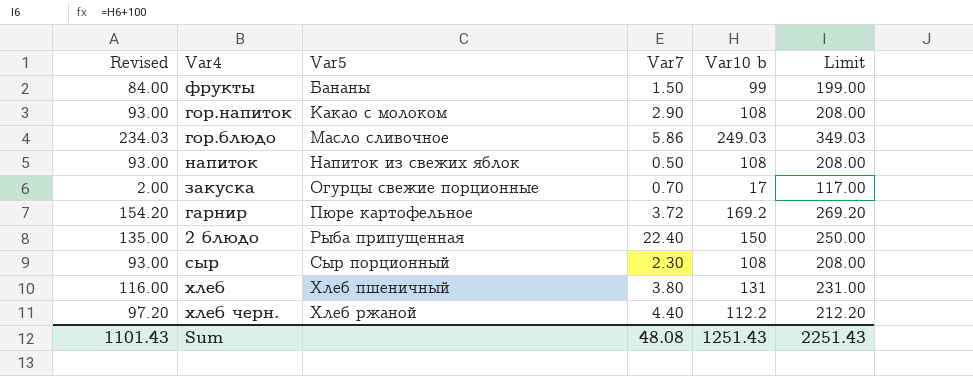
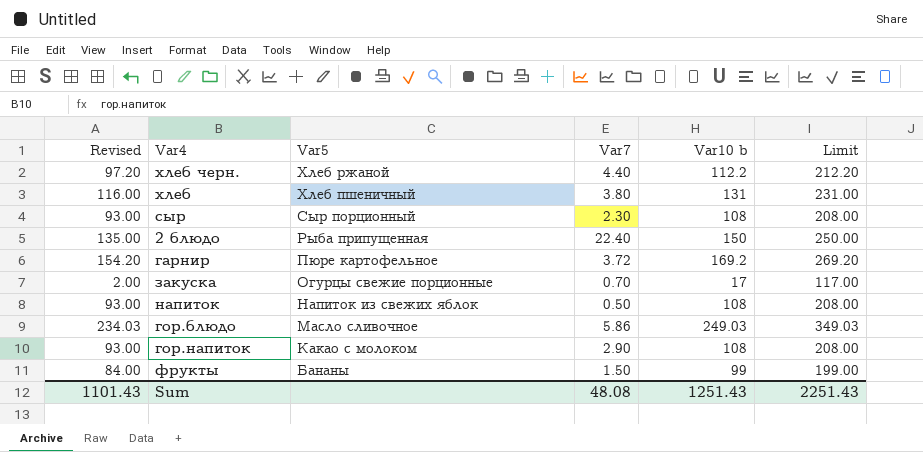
row order: Var5 ascending -> Var5 descending

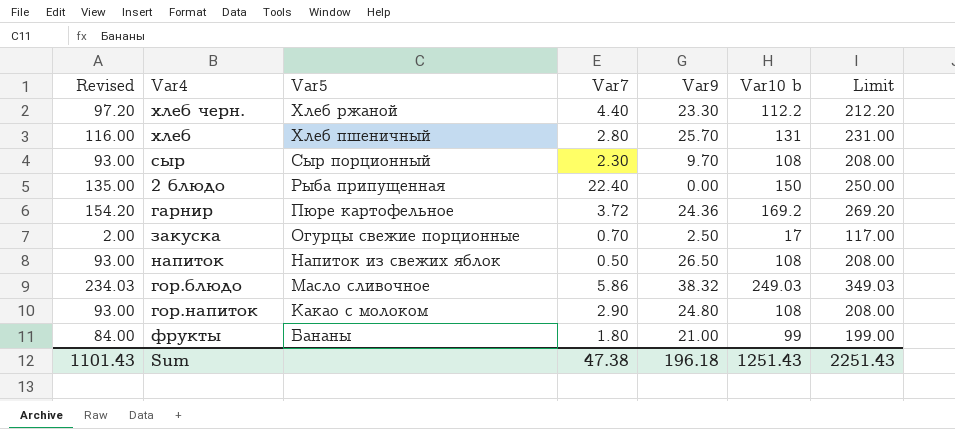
column Var9 | position: none -> 5
хлеб | Var7: 3.80 -> 2.80
фрукты | Var7: 1.50 -> 1.80
Sum | Var7: 48.08 -> 47.38

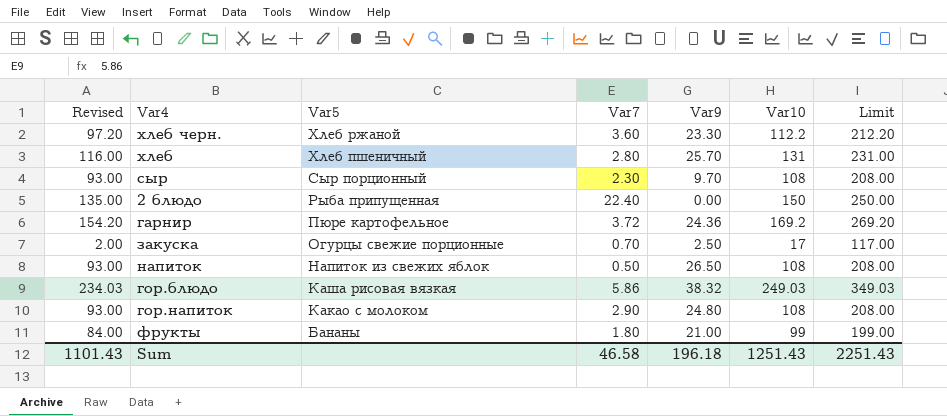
column name: Var10 b -> Var10
хлеб черн. | Var7: 4.40 -> 3.60
гор.блюдо | Var5: Масло сливочное -> Каша рисовая вязкая
Sum | Var7: 47.38 -> 46.58

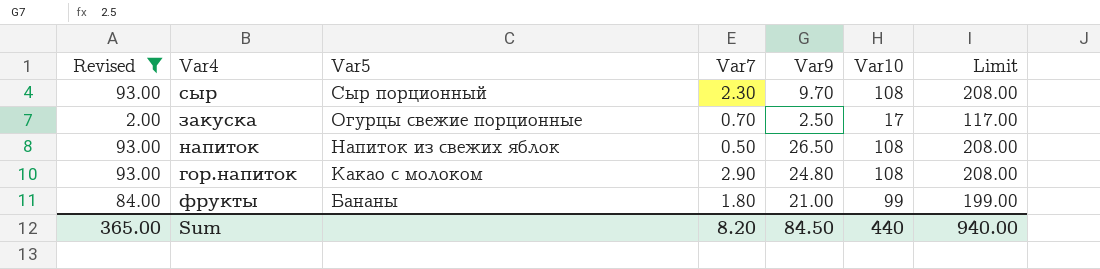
filter: none -> Revised <= 93.00
Sum | Revised: 1101.43 -> 365.00
Sum | Var7: 46.58 -> 8.20
Sum | Var9: 196.18 -> 84.50
Sum | Var10: 1251.43 -> 440
Sum | Limit: 2251.43 -> 940.00

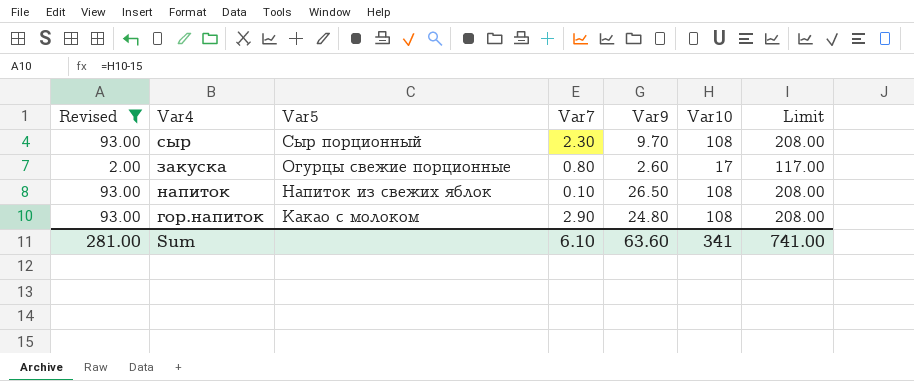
row фрукты: 84.00 | Бананы | 1.80 | 21.00 | 99 | 199.00 -> none
закуска | Var7: 0.70 -> 0.80
закуска | Var9: 2.50 -> 2.60
напиток | Var7: 0.50 -> 0.10
Sum | Revised: 365.00 -> 281.00
Sum | Var7: 8.20 -> 6.10
Sum | Var9: 84.50 -> 63.60
Sum | Var10: 440 -> 341
Sum | Limit: 940.00 -> 741.00

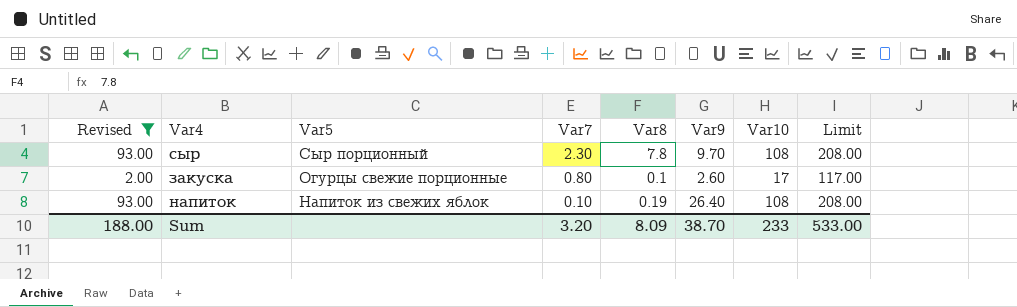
column Var8 | position: none -> 5
row гор.напиток: 93.00 | Какао с молоком | 2.90 | 24.80 | 108 | 208.00 -> none
напиток | Var9: 26.50 -> 26.40
Sum | Revised: 281.00 -> 188.00
Sum | Var7: 6.10 -> 3.20
Sum | Var9: 63.60 -> 38.70
Sum | Var10: 341 -> 233
Sum | Limit: 741.00 -> 533.00

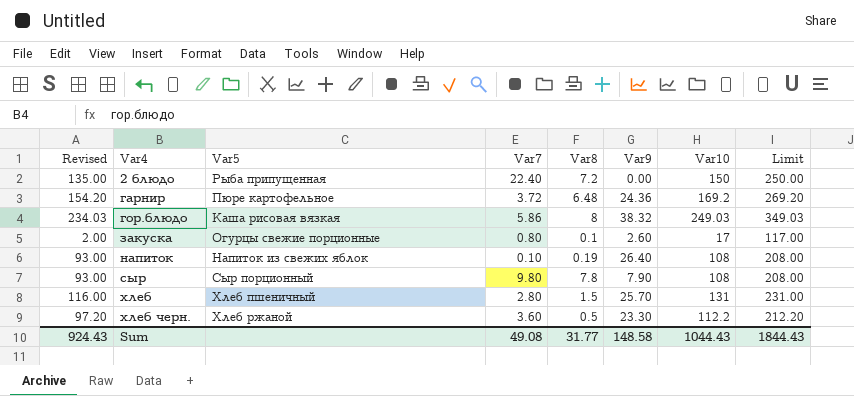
filter: Revised <= 93.00 -> none
row order: Var5 descending -> Var4 ascending
сыр | Var7: 2.30 -> 9.80
сыр | Var9: 9.70 -> 7.90
Sum | Revised: 188.00 -> 924.43
Sum | Var7: 3.20 -> 49.08
Sum | Var8: 8.09 -> 31.77
Sum | Var9: 38.70 -> 148.58
Sum | Var10: 233 -> 1044.43
Sum | Limit: 533.00 -> 1844.43

